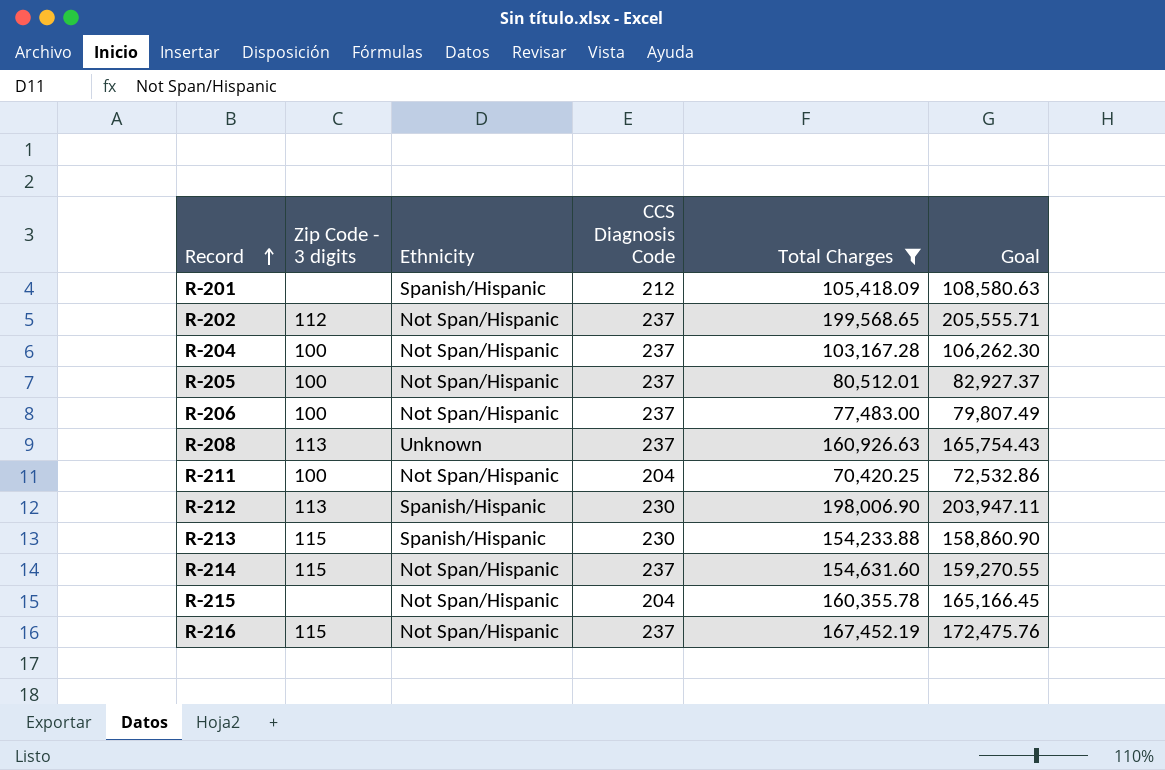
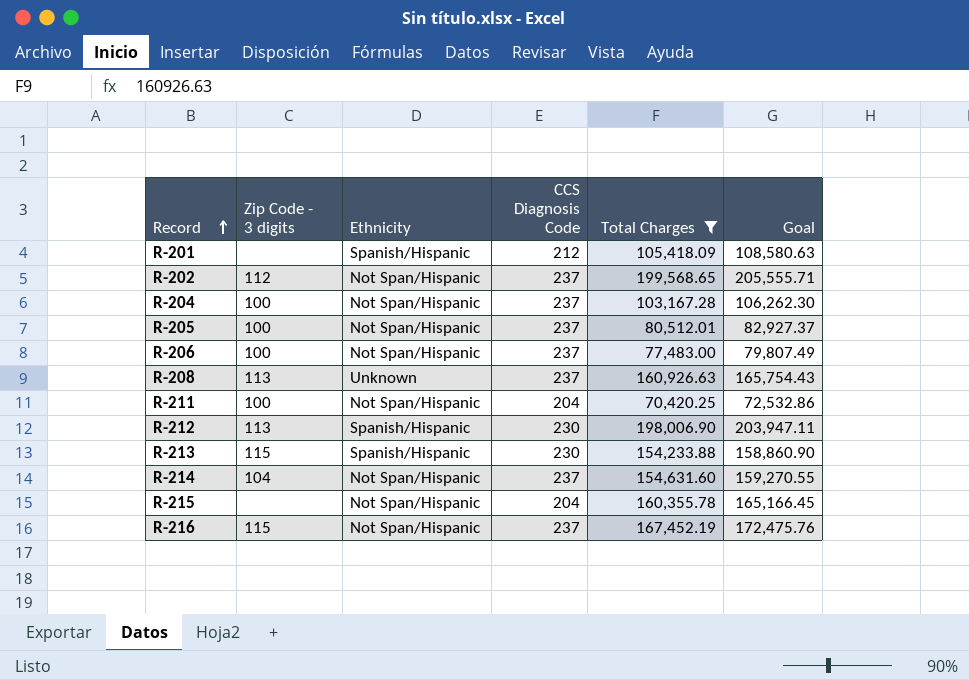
R-214 | Zip Code - 3 digits: 115 -> 104

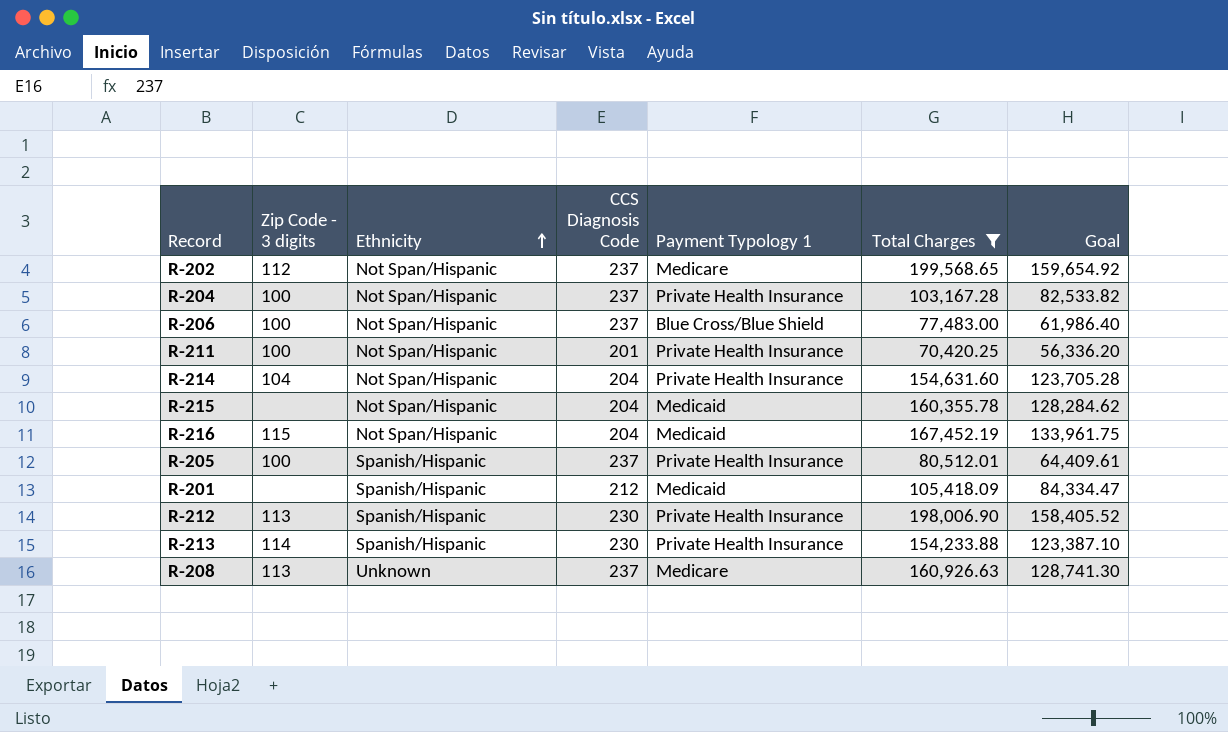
row order: Record ascending -> Ethnicity ascending
column Payment Typology 1 | position: none -> 5
column Goal | formula: [Total Charges] * 1.03 -> [Total Charges] * 0.8
R-211 | CCS Diagnosis Code: 204 -> 201
R-214 | CCS Diagnosis Code: 237 -> 204
R-216 | CCS Diagnosis Code: 237 -> 204
R-205 | Ethnicity: Not Span/Hispanic -> Spanish/Hispanic
R-213 | Zip Code - 3 digits: 115 -> 114

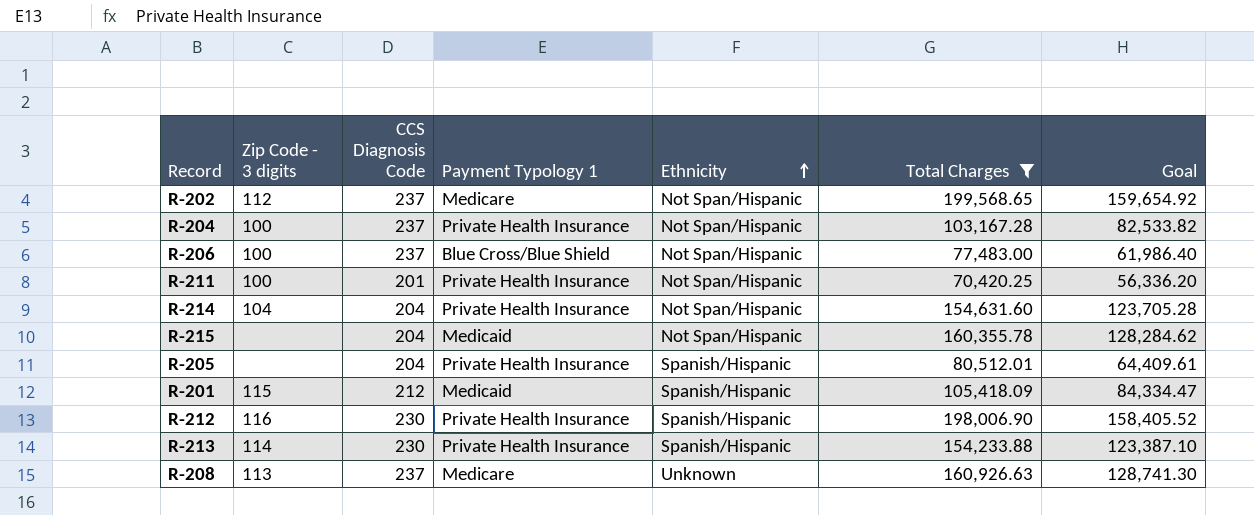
column Ethnicity | position: 3 -> 5
row R-216: 115 | Not Span/Hispanic | 204 | Medicaid | 167,452.19 | 133,961.75 -> none
R-205 | Zip Code - 3 digits: 100 -> none
R-205 | CCS Diagnosis Code: 237 -> 204
R-201 | Zip Code - 3 digits: none -> 115
R-212 | Zip Code - 3 digits: 113 -> 116

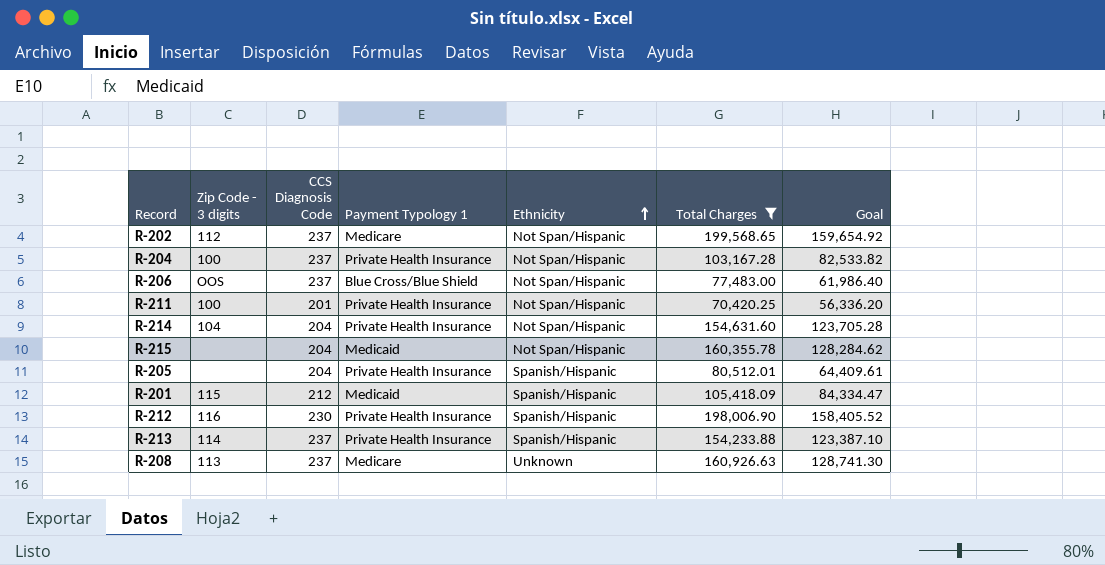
R-206 | Zip Code - 3 digits: 100 -> OOS
R-213 | CCS Diagnosis Code: 230 -> 237

